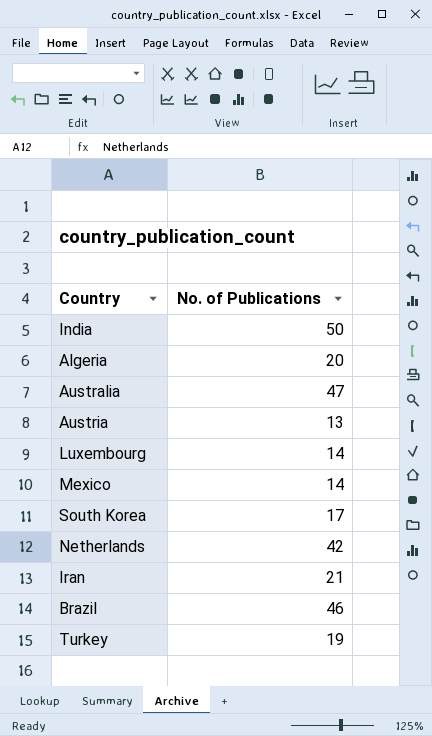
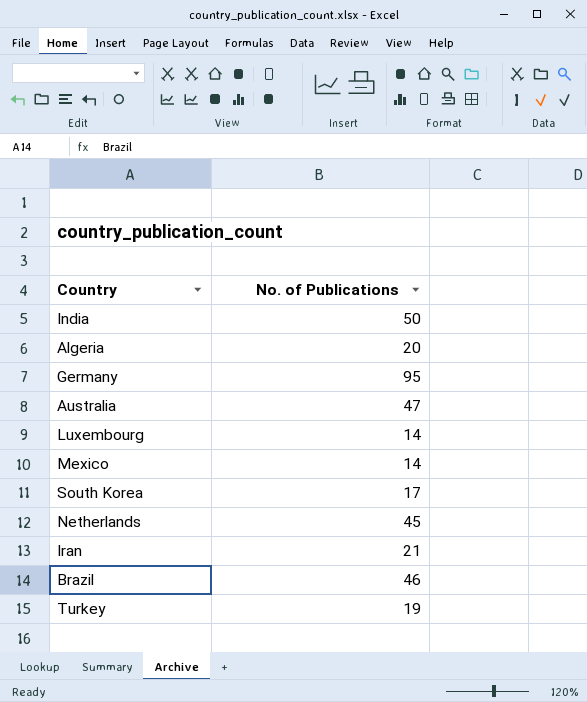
row Austria: 13 -> none
row Germany: none -> 95
Netherlands | No. of Publications: 42 -> 45

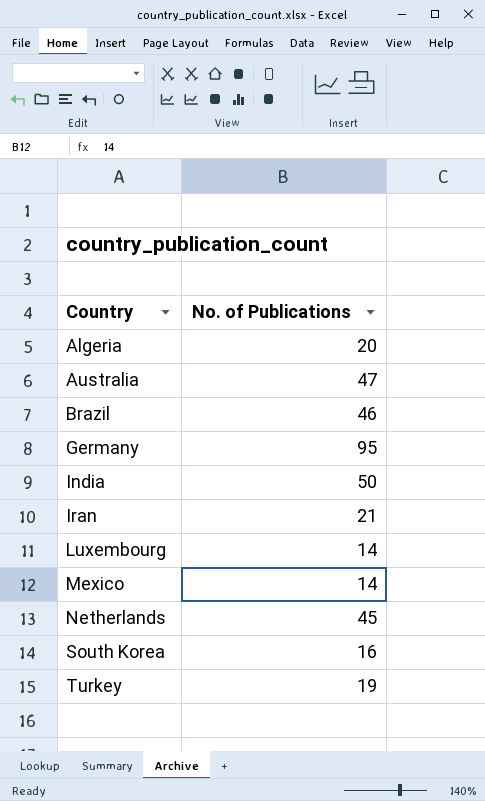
row order: none -> Country ascending
South Korea | No. of Publications: 17 -> 16

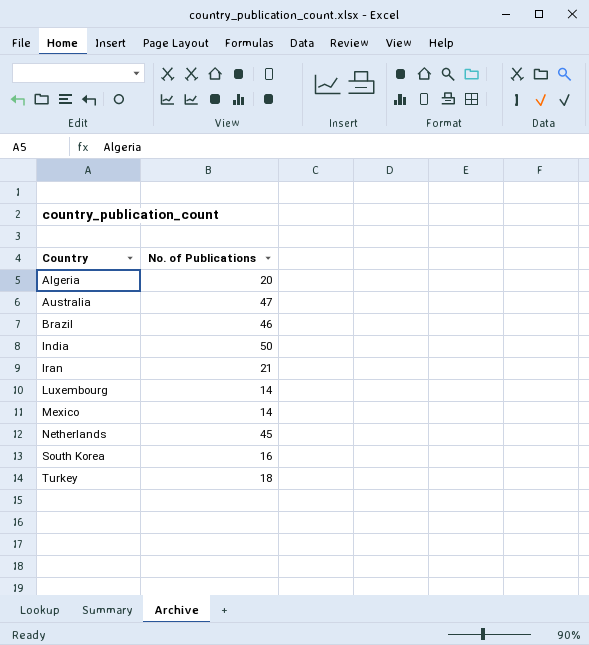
row Germany: 95 -> none
Turkey | No. of Publications: 19 -> 18

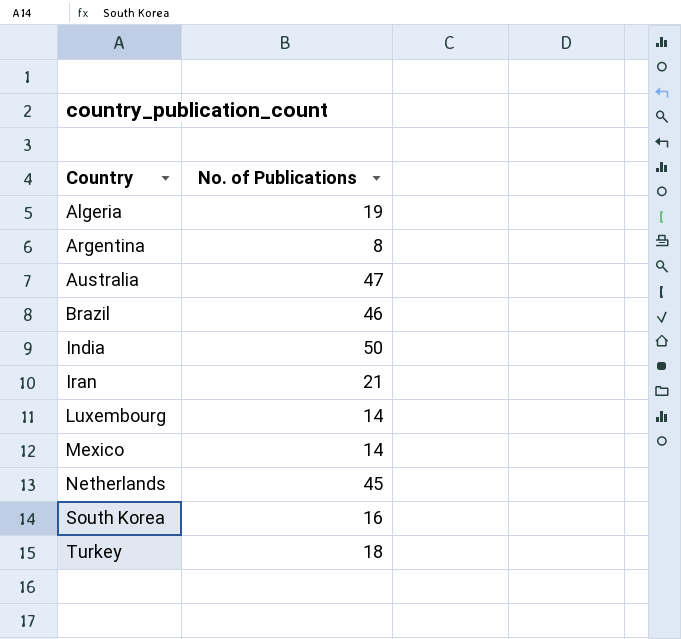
Algeria | No. of Publications: 20 -> 19
row Argentina: none -> 8

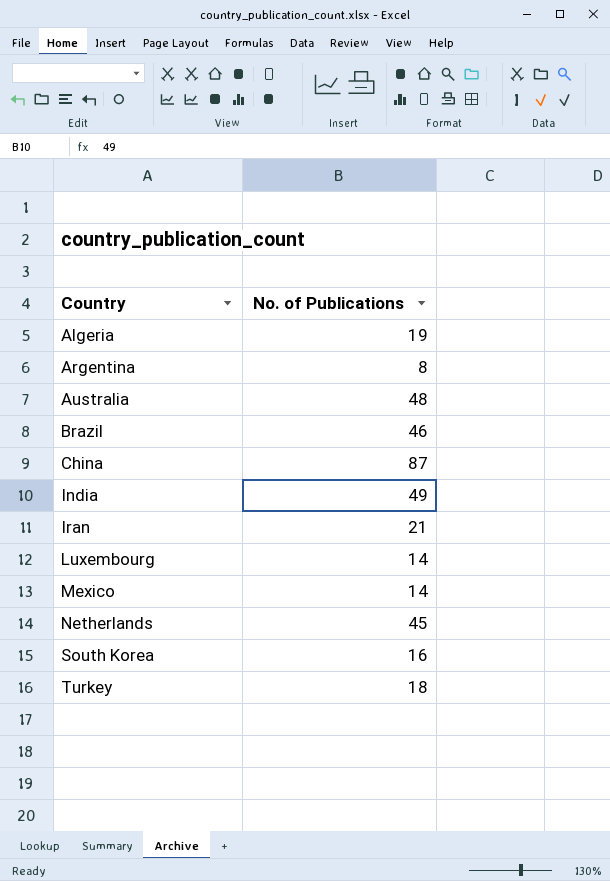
Australia | No. of Publications: 47 -> 48
row China: none -> 87
India | No. of Publications: 50 -> 49

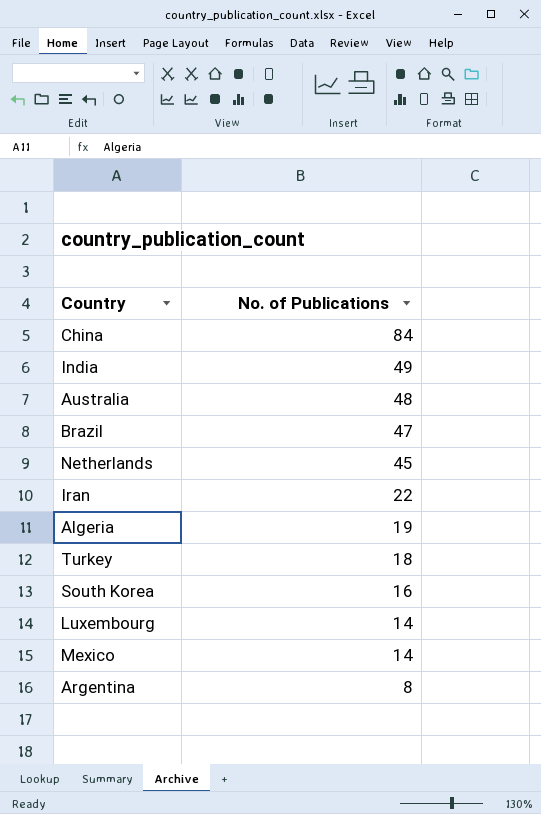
row order: Country ascending -> No. of Publications descending
China | No. of Publications: 87 -> 84
Brazil | No. of Publications: 46 -> 47
Iran | No. of Publications: 21 -> 22

